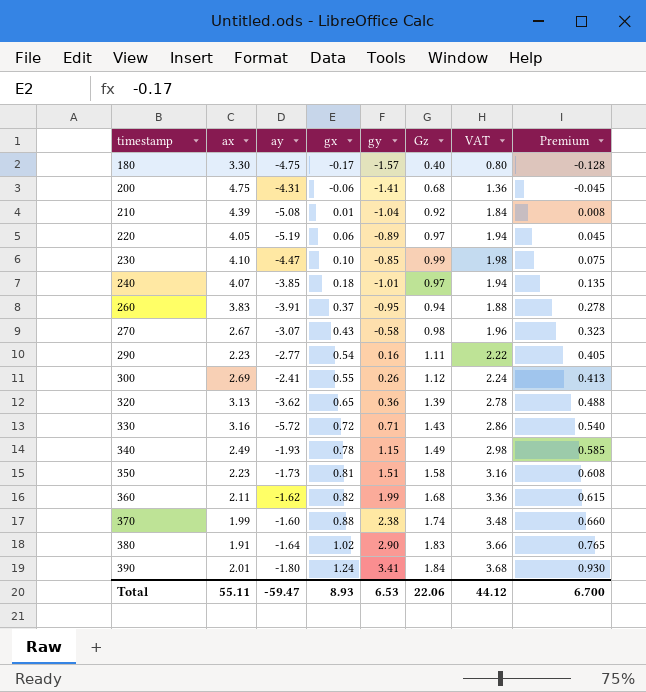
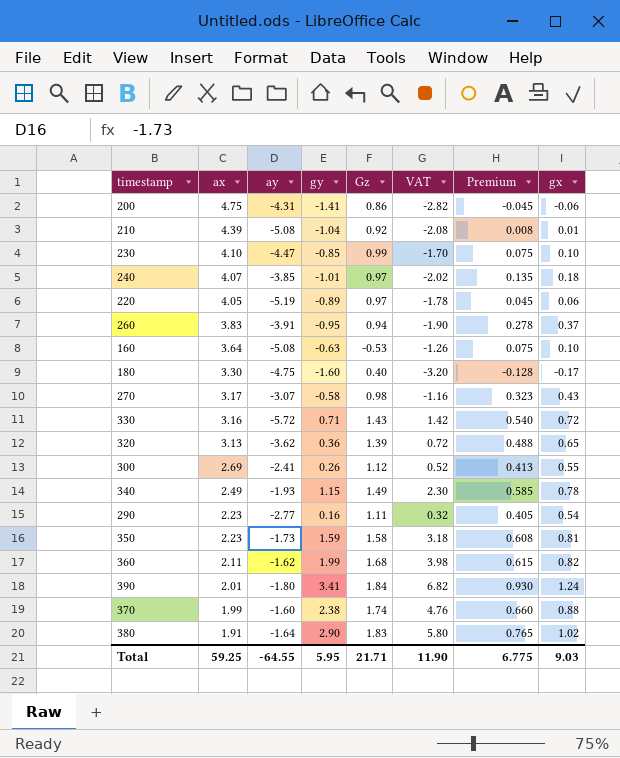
row order: timestamp ascending -> ax descending
column VAT | formula: [Gz] * 2 -> [gy] * 2
column gx | position: 4 -> 8
200 | Gz: 0.68 -> 0.86
row 160: none -> 3.64 | -5.08 | -0.63 | -0.53 | -1.26 | 0.075 | 0.10
180 | gy: -1.57 -> -1.60
270 | ax: 2.67 -> 3.17
350 | gy: 1.51 -> 1.59
Total | ax: 55.11 -> 59.25
Total | ay: -59.47 -> -64.55
Total | gy: 6.53 -> 5.95
Total | Gz: 22.06 -> 21.71
Total | VAT: 44.12 -> 11.90
Total | Premium: 6.700 -> 6.775
Total | gx: 8.93 -> 9.03

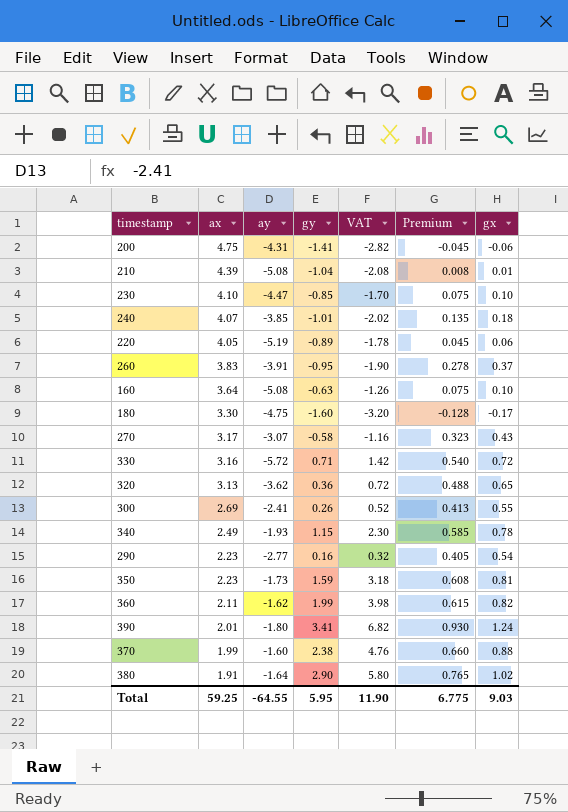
column Gz | position: 5 -> none

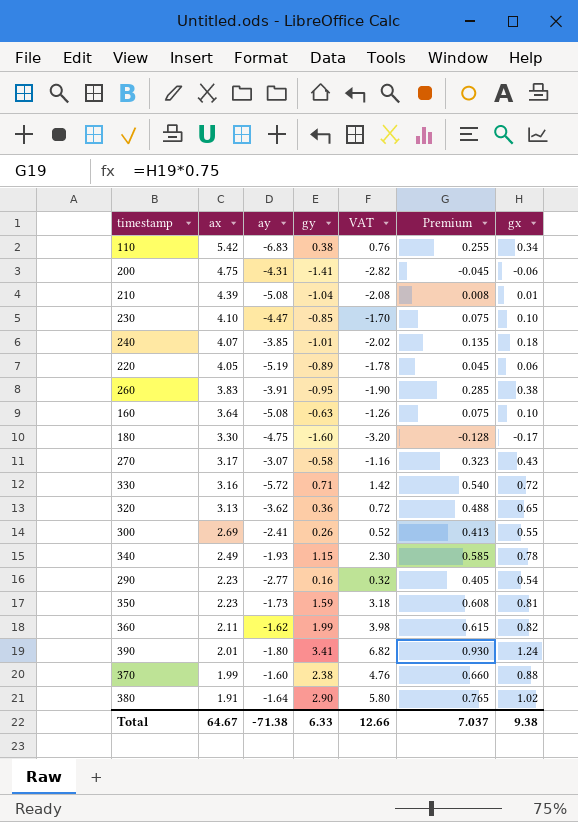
row 110: none -> 5.42 | -6.83 | 0.38 | 0.76 | 0.255 | 0.34
260 | Premium: 0.278 -> 0.285
260 | gx: 0.37 -> 0.38
Total | ax: 59.25 -> 64.67
Total | ay: -64.55 -> -71.38
Total | gy: 5.95 -> 6.33
Total | VAT: 11.90 -> 12.66
Total | Premium: 6.775 -> 7.037
Total | gx: 9.03 -> 9.38

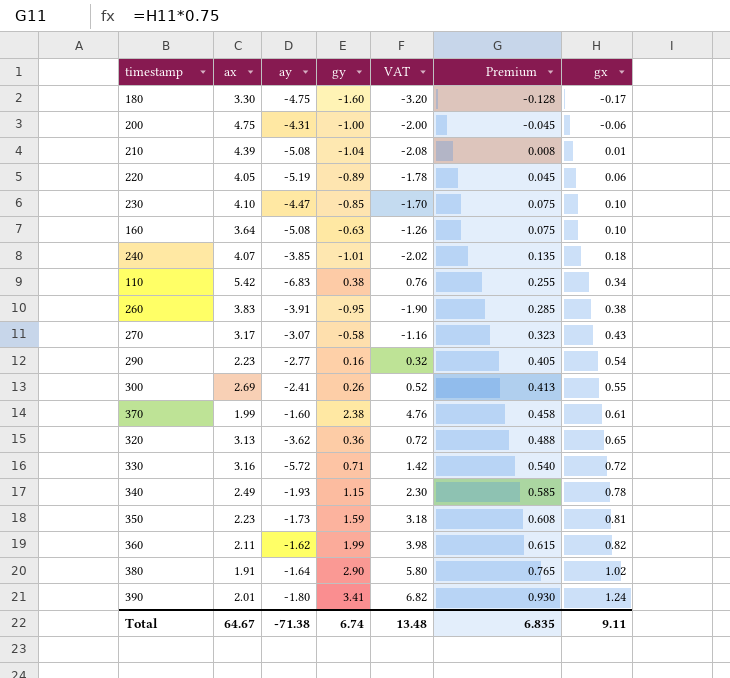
row order: ax descending -> Premium ascending
200 | gy: -1.41 -> -1.00
200 | VAT: -2.82 -> -2.00
370 | Premium: 0.660 -> 0.458
370 | gx: 0.88 -> 0.61
Total | gy: 6.33 -> 6.74
Total | VAT: 12.66 -> 13.48
Total | Premium: 7.037 -> 6.835
Total | gx: 9.38 -> 9.11

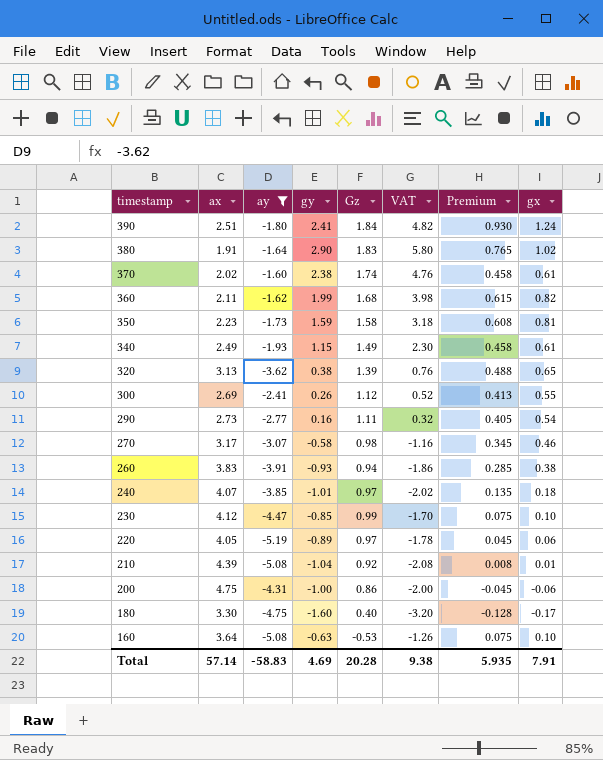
filter: none -> ay >= -5.19
row order: Premium ascending -> timestamp descending
column Gz | position: none -> 5
390 | ax: 2.01 -> 2.51
390 | gy: 3.41 -> 2.41
390 | VAT: 6.82 -> 4.82
370 | ax: 1.99 -> 2.02
340 | Premium: 0.585 -> 0.458
340 | gx: 0.78 -> 0.61
320 | gy: 0.36 -> 0.38
320 | VAT: 0.72 -> 0.76
290 | ax: 2.23 -> 2.73
270 | Premium: 0.323 -> 0.345
270 | gx: 0.43 -> 0.46
260 | gy: -0.95 -> -0.93
260 | VAT: -1.90 -> -1.86
230 | ax: 4.10 -> 4.12
Total | ax: 64.67 -> 57.14
Total | ay: -71.38 -> -58.83
Total | gy: 6.74 -> 4.69
Total | VAT: 13.48 -> 9.38
Total | Premium: 6.835 -> 5.935
Total | gx: 9.11 -> 7.91

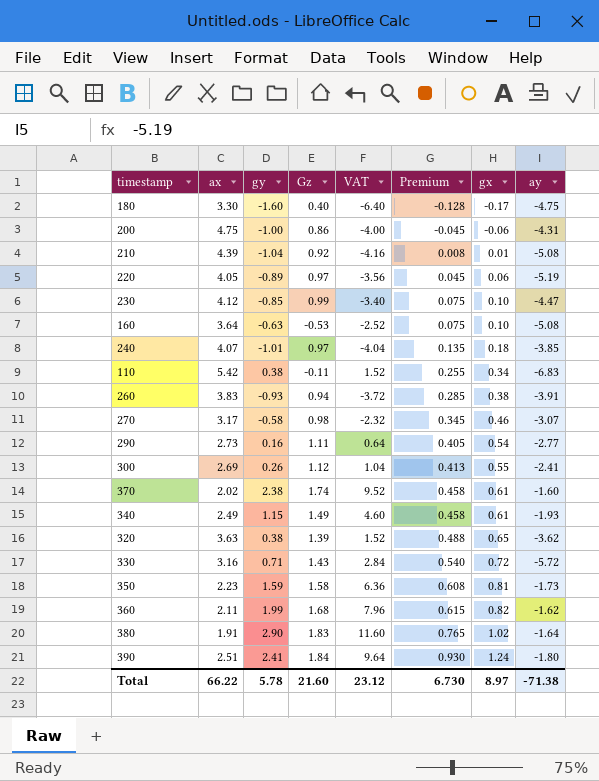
filter: ay >= -5.19 -> none
row order: timestamp descending -> Premium ascending
column VAT | formula: [gy] * 2 -> [gy] * 4
column ay | position: 3 -> 8
320 | ax: 3.13 -> 3.63
Total | ax: 57.14 -> 66.22
Total | gy: 4.69 -> 5.78
Total | Gz: 20.28 -> 21.60
Total | VAT: 9.38 -> 23.12
Total | Premium: 5.935 -> 6.730
Total | gx: 7.91 -> 8.97
Total | ay: -58.83 -> -71.38

